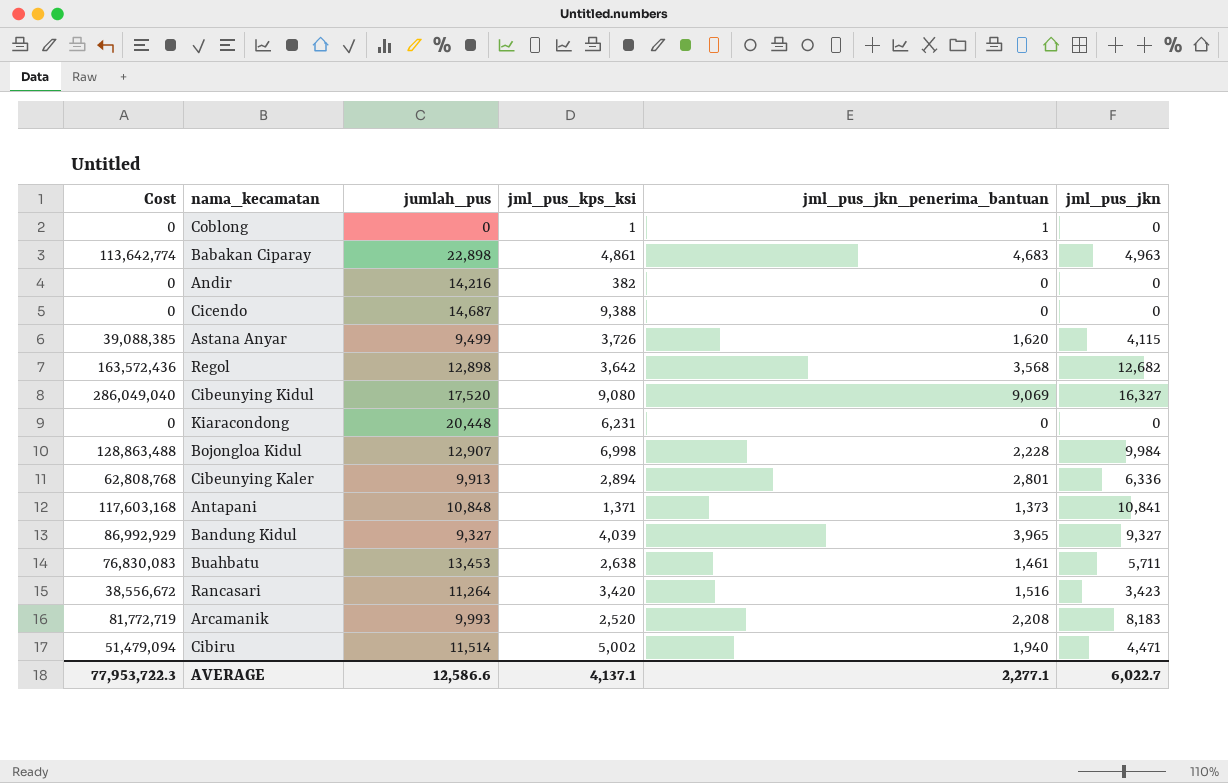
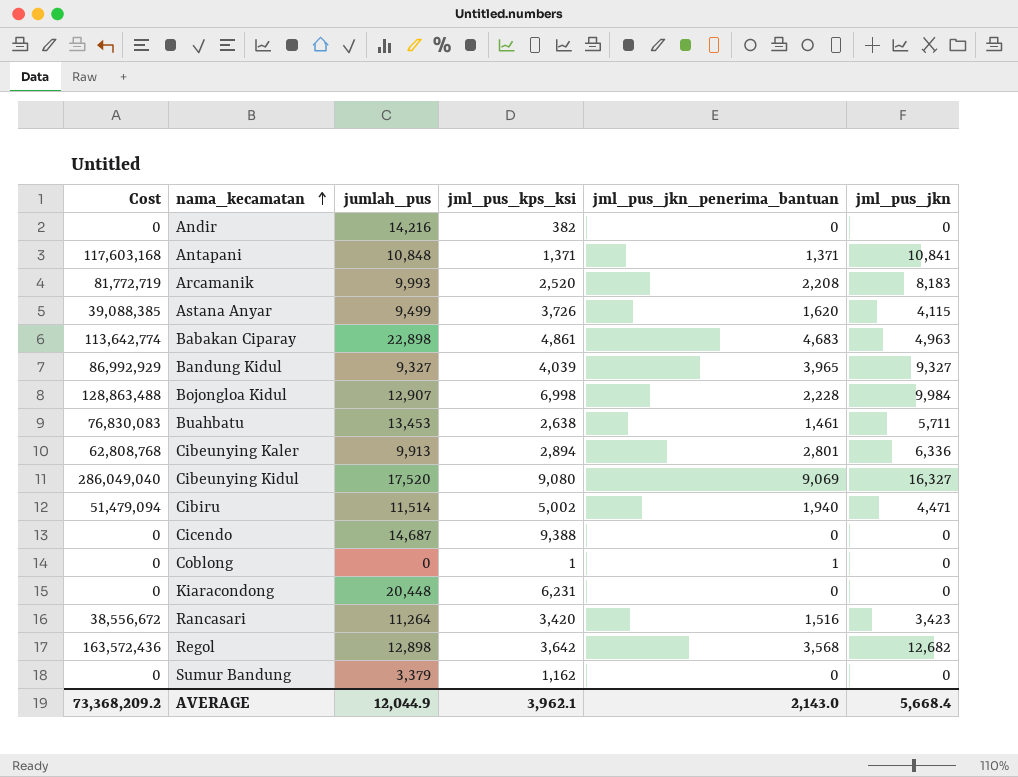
row order: none -> nama_kecamatan ascending
Antapani | jml_pus_jkn_penerima_bantuan: 1,373 -> 1,371
row Sumur Bandung: none -> 0 | 3,379 | 1,162 | 0 | 0
AVERAGE | Cost: 77,953,722.3 -> 73,368,209.2
AVERAGE | jumlah_pus: 12,586.6 -> 12,044.9
AVERAGE | jml_pus_kps_ksi: 4,137.1 -> 3,962.1
AVERAGE | jml_pus_jkn_penerima_bantuan: 2,277.1 -> 2,143.0
AVERAGE | jml_pus_jkn: 6,022.7 -> 5,668.4

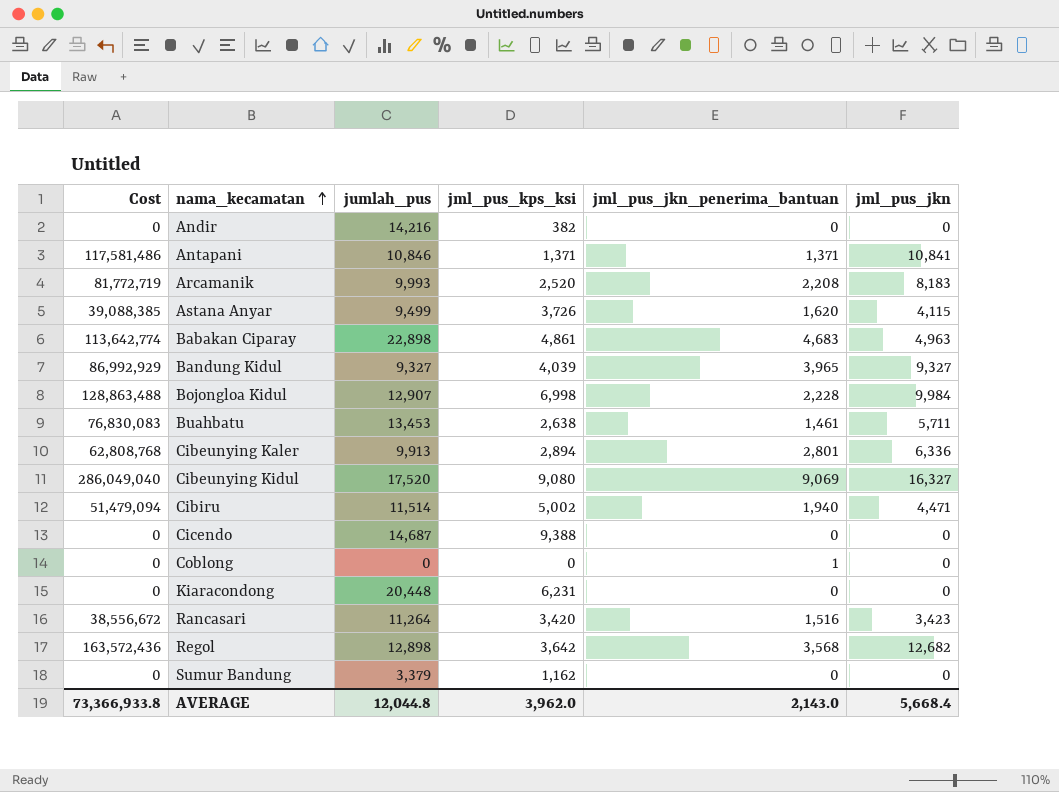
Antapani | Cost: 117,603,168 -> 117,581,486
Antapani | jumlah_pus: 10,848 -> 10,846
Coblong | jml_pus_kps_ksi: 1 -> 0
AVERAGE | Cost: 73,368,209.2 -> 73,366,933.8
AVERAGE | jumlah_pus: 12,044.9 -> 12,044.8
AVERAGE | jml_pus_kps_ksi: 3,962.1 -> 3,962.0

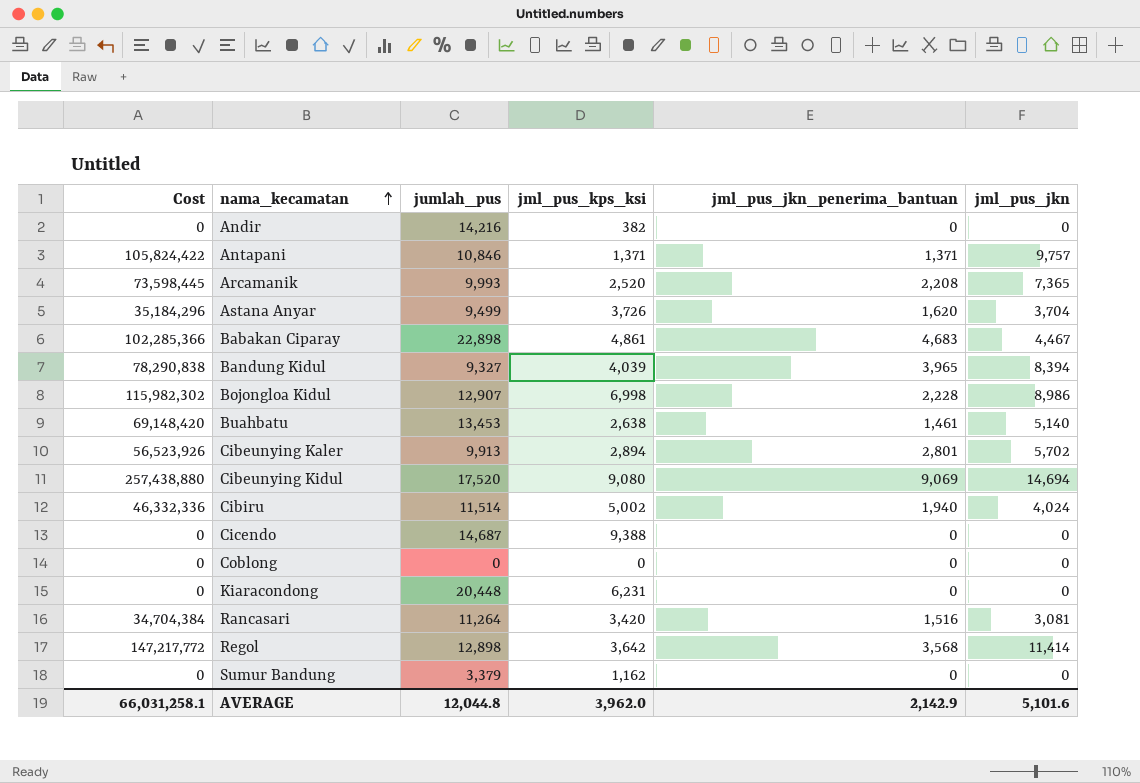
Antapani | Cost: 117,581,486 -> 105,824,422
Antapani | jml_pus_jkn: 10,841 -> 9,757
Arcamanik | Cost: 81,772,719 -> 73,598,445
Arcamanik | jml_pus_jkn: 8,183 -> 7,365
Astana Anyar | Cost: 39,088,385 -> 35,184,296
Astana Anyar | jml_pus_jkn: 4,115 -> 3,704
Babakan Ciparay | Cost: 113,642,774 -> 102,285,366
Babakan Ciparay | jml_pus_jkn: 4,963 -> 4,467
Bandung Kidul | Cost: 86,992,929 -> 78,290,838
Bandung Kidul | jml_pus_jkn: 9,327 -> 8,394
Bojongloa Kidul | Cost: 128,863,488 -> 115,982,302
Bojongloa Kidul | jml_pus_jkn: 9,984 -> 8,986
Buahbatu | Cost: 76,830,083 -> 69,148,420
Buahbatu | jml_pus_jkn: 5,711 -> 5,140
Cibeunying Kaler | Cost: 62,808,768 -> 56,523,926
Cibeunying Kaler | jml_pus_jkn: 6,336 -> 5,702
Cibeunying Kidul | Cost: 286,049,040 -> 257,438,880
Cibeunying Kidul | jml_pus_jkn: 16,327 -> 14,694
Cibiru | Cost: 51,479,094 -> 46,332,336
Cibiru | jml_pus_jkn: 4,471 -> 4,024
Coblong | jml_pus_jkn_penerima_bantuan: 1 -> 0
Rancasari | Cost: 38,556,672 -> 34,704,384
Rancasari | jml_pus_jkn: 3,423 -> 3,081
Regol | Cost: 163,572,436 -> 147,217,772
Regol | jml_pus_jkn: 12,682 -> 11,414
AVERAGE | Cost: 73,366,933.8 -> 66,031,258.1
AVERAGE | jml_pus_jkn_penerima_bantuan: 2,143.0 -> 2,142.9
AVERAGE | jml_pus_jkn: 5,668.4 -> 5,101.6

